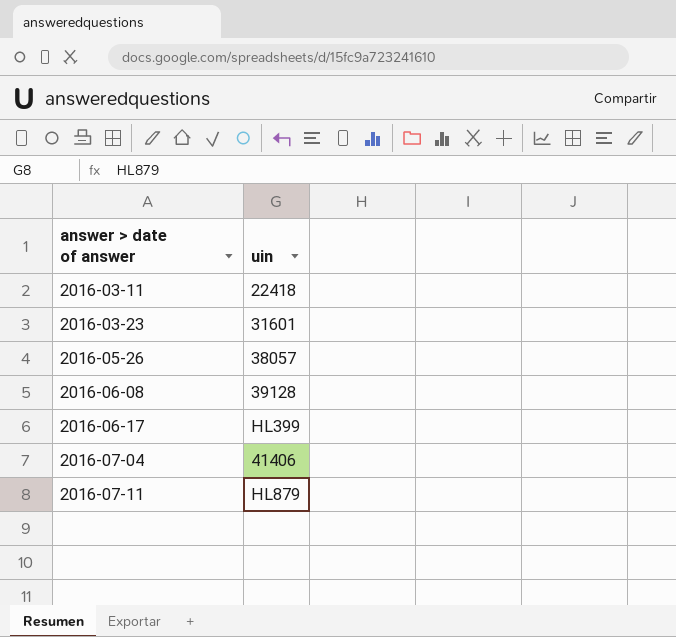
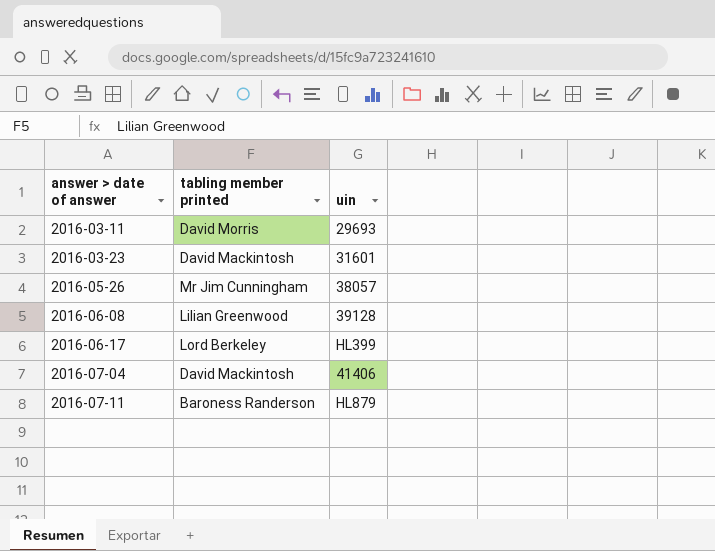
column tabling member printed | position: none -> 2
2016-03-11 | uin: 22418 -> 29693

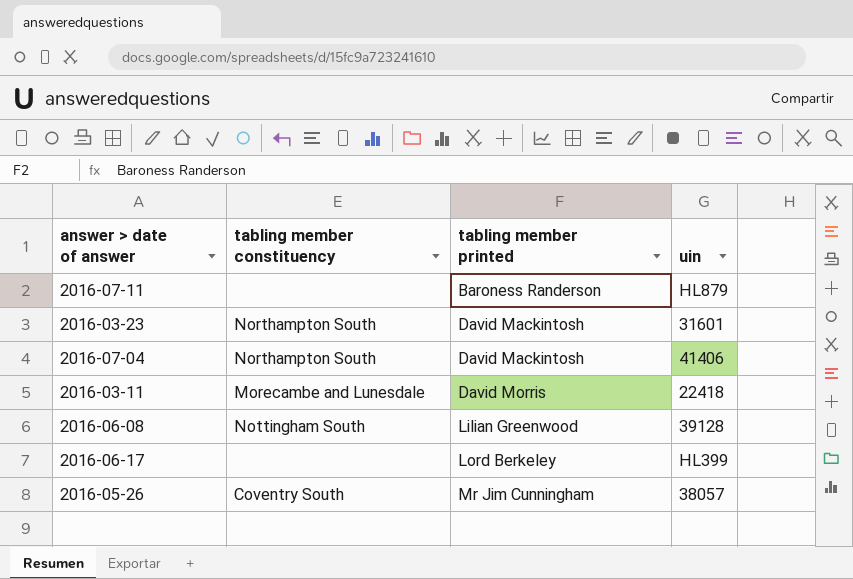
row order: answer > date of answer ascending -> tabling member printed ascending
column tabling member constituency | position: none -> 2
2016-03-11 | uin: 29693 -> 22418

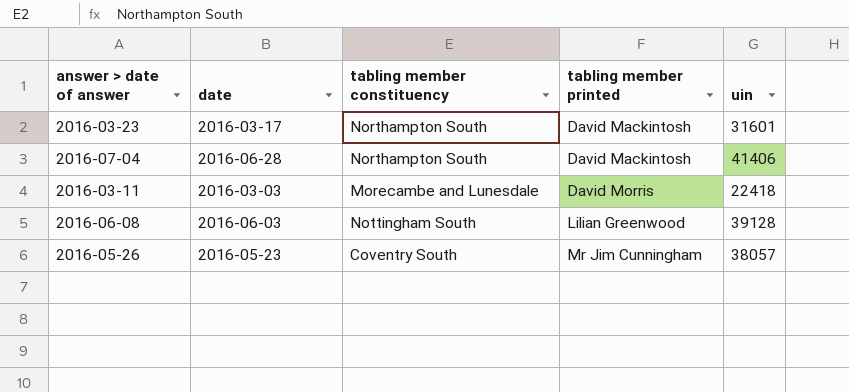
column date | position: none -> 2
row 2016-07-11: none | Baroness Randerson | HL879 -> none
row 2016-06-17: none | Lord Berkeley | HL399 -> none

